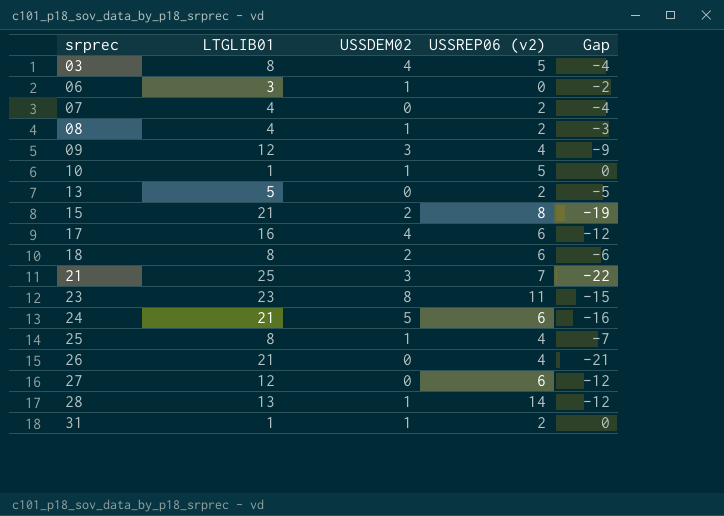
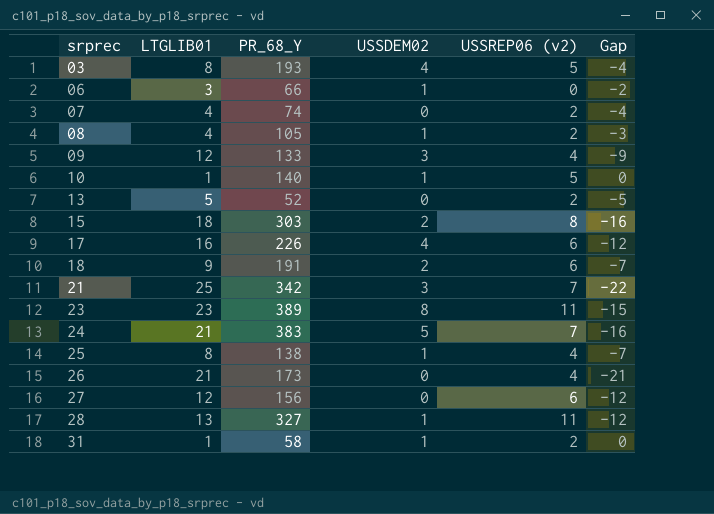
column PR_68_Y | position: none -> 3
15 | LTGLIB01: 21 -> 18
15 | Gap: -19 -> -16
18 | LTGLIB01: 8 -> 9
18 | Gap: -6 -> -7
24 | USSREP06 (v2): 6 -> 7
28 | USSREP06 (v2): 14 -> 11

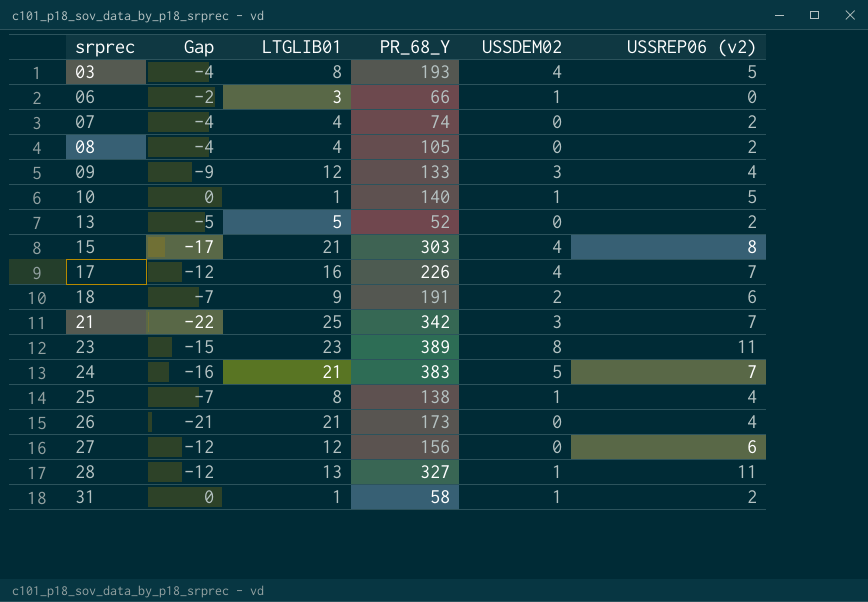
column Gap | position: 6 -> 2
08 | Gap: -3 -> -4
08 | USSDEM02: 1 -> 0
15 | Gap: -16 -> -17
15 | LTGLIB01: 18 -> 21
15 | USSDEM02: 2 -> 4
17 | USSREP06 (v2): 6 -> 7

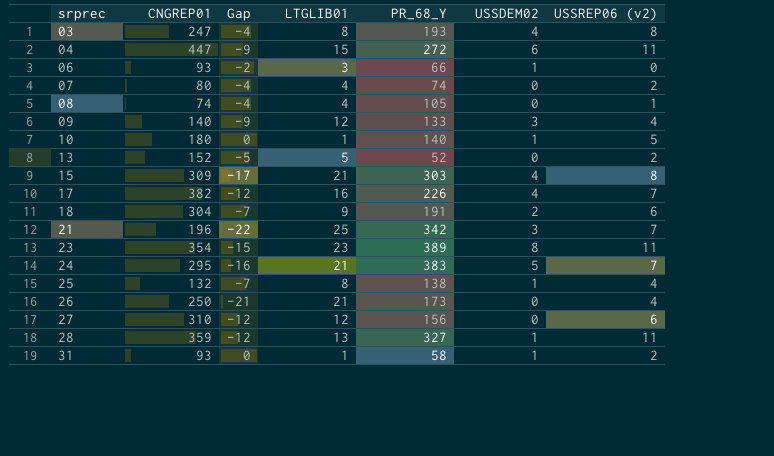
column CNGREP01 | position: none -> 2
03 | USSREP06 (v2): 5 -> 8
row 04: none -> 447 | -9 | 15 | 272 | 6 | 11
08 | USSREP06 (v2): 2 -> 1

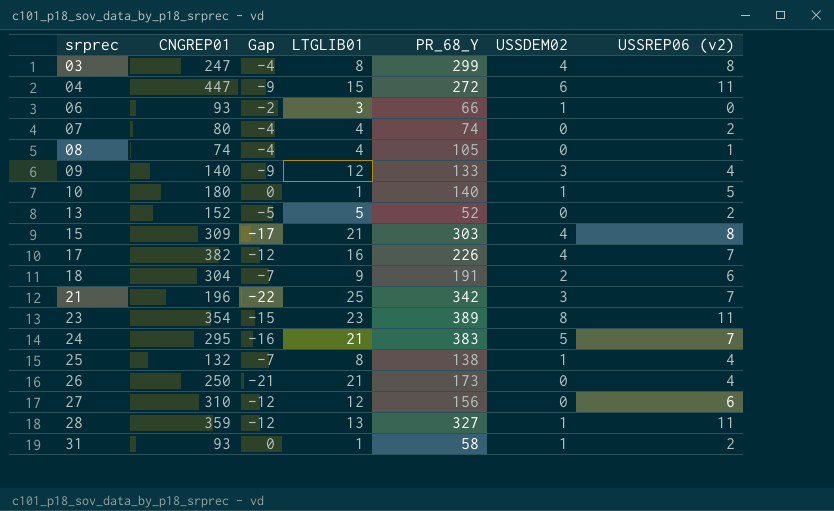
03 | PR_68_Y: 193 -> 299

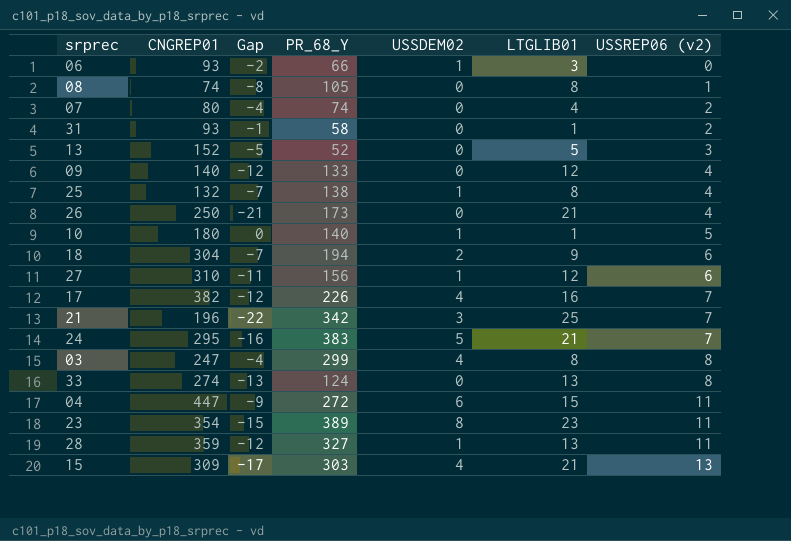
row order: srprec ascending -> USSREP06 (v2) ascending
column LTGLIB01 | position: 4 -> 6
08 | Gap: -4 -> -8
08 | LTGLIB01: 4 -> 8
31 | Gap: 0 -> -1
31 | USSDEM02: 1 -> 0
13 | USSREP06 (v2): 2 -> 3
09 | Gap: -9 -> -12
09 | USSDEM02: 3 -> 0
18 | PR_68_Y: 191 -> 194
27 | Gap: -12 -> -11
27 | USSDEM02: 0 -> 1
row 33: none -> 274 | -13 | 124 | 0 | 13 | 8
15 | USSREP06 (v2): 8 -> 13

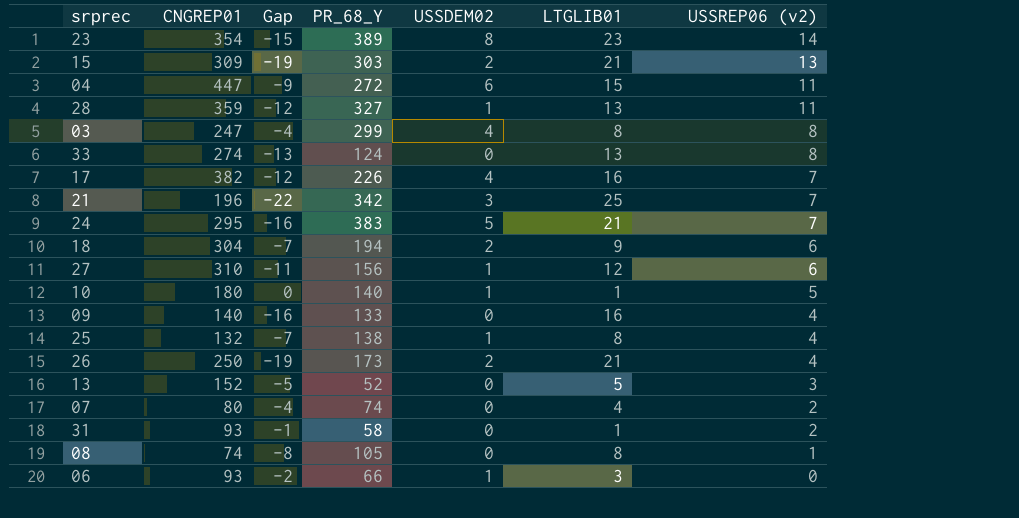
row order: USSREP06 (v2) ascending -> USSREP06 (v2) descending
23 | USSREP06 (v2): 11 -> 14
15 | Gap: -17 -> -19
15 | USSDEM02: 4 -> 2
09 | Gap: -12 -> -16
09 | LTGLIB01: 12 -> 16
26 | Gap: -21 -> -19
26 | USSDEM02: 0 -> 2

